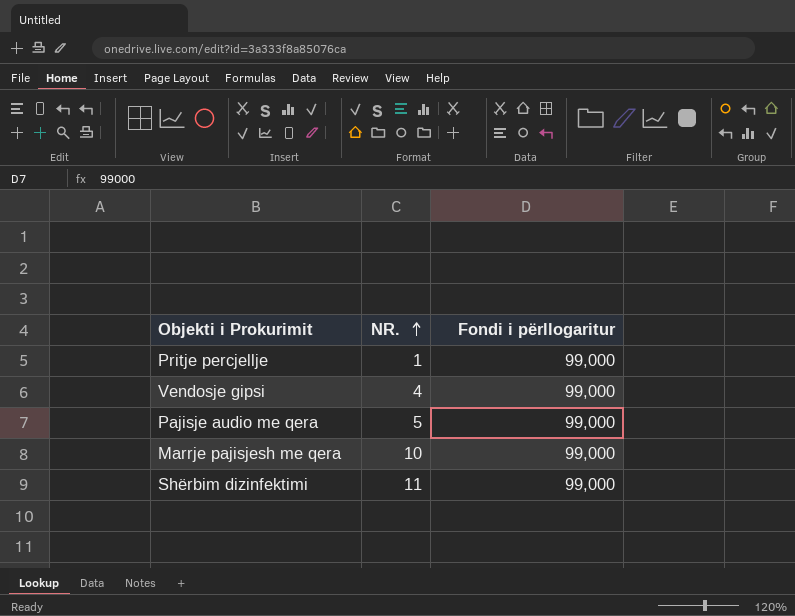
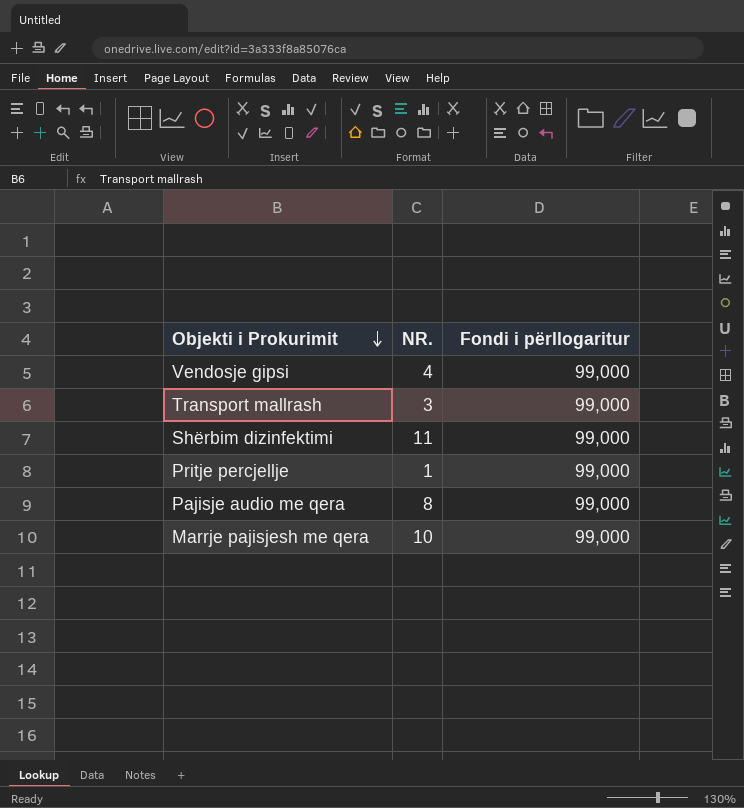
row order: NR. ascending -> Objekti i Prokurimit descending
row Transport mallrash: none -> 3 | 99,000
Pajisje audio me qera | NR.: 5 -> 8

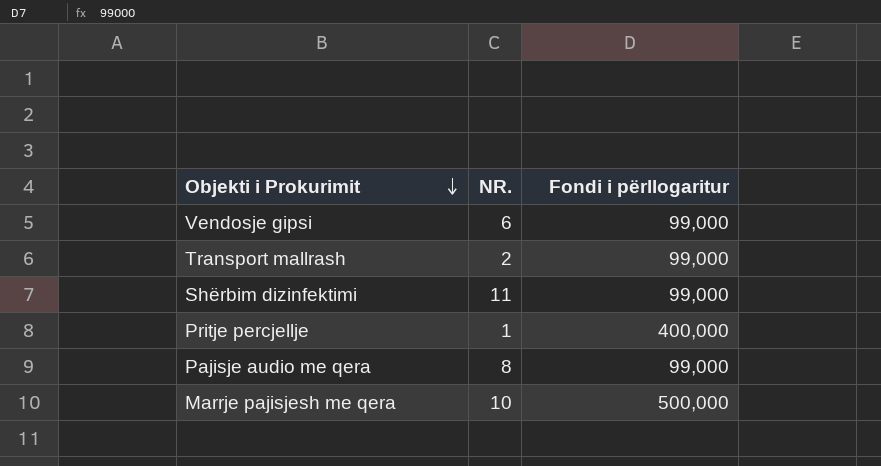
Vendosje gipsi | NR.: 4 -> 6
Transport mallrash | NR.: 3 -> 2
Pritje percjellje | Fondi i përllogaritur: 99,000 -> 400,000
Marrje pajisjesh me qera | Fondi i përllogaritur: 99,000 -> 500,000

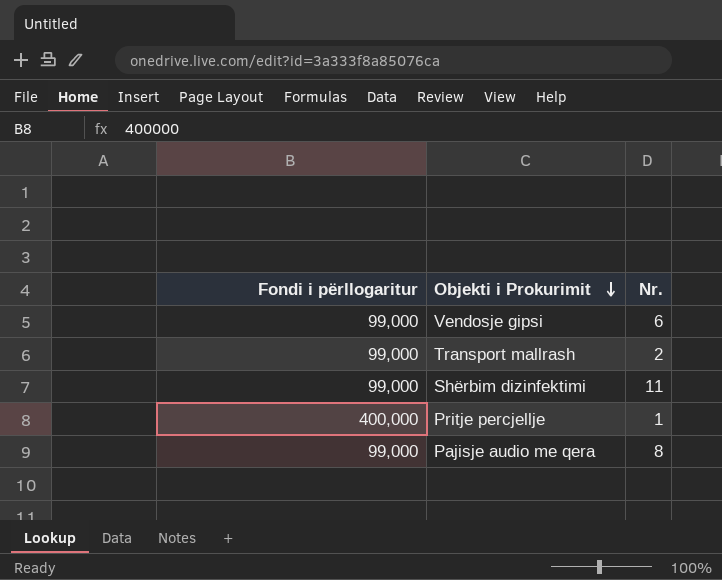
column Fondi i përllogaritur | position: 3 -> 1
column name: NR. -> Nr.
row Marrje pajisjesh me qera: 10 | 500,000 -> none

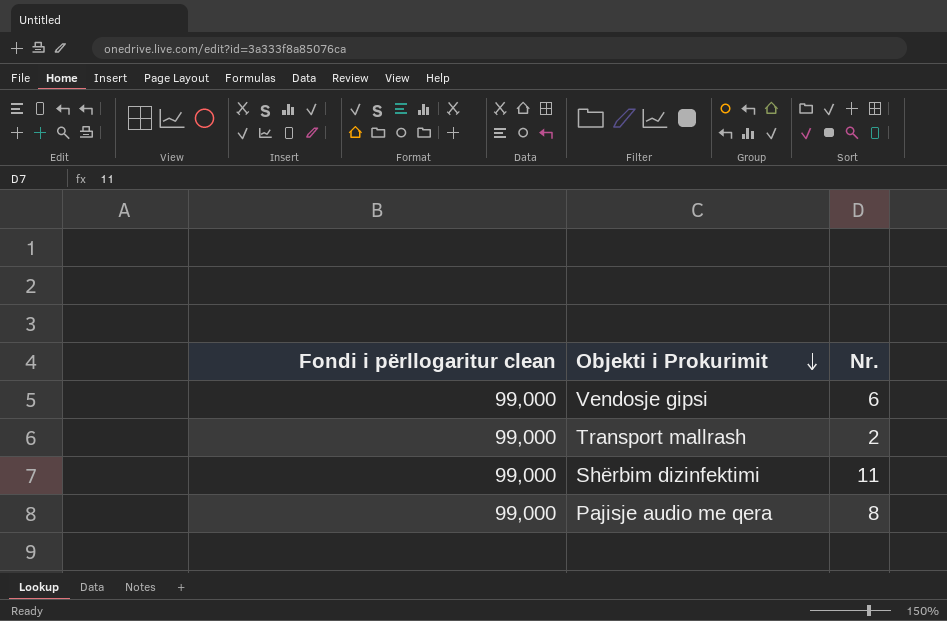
column name: Fondi i përllogaritur -> Fondi i përllogaritur clean
row Pritje percjellje: 400,000 | 1 -> none

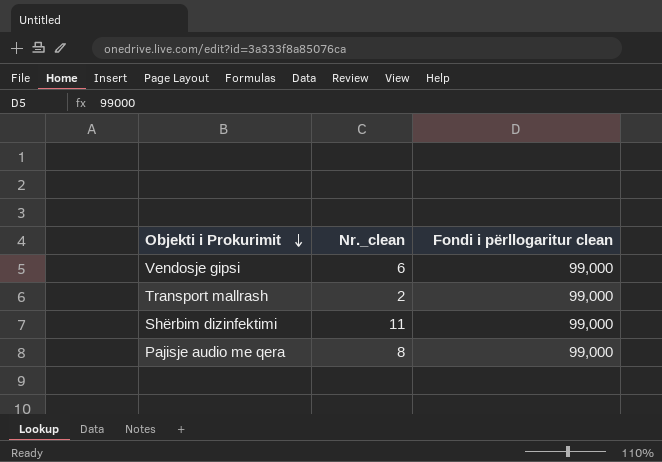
column name: Nr. -> Nr._clean
column Fondi i përllogaritur clean | position: 1 -> 3

